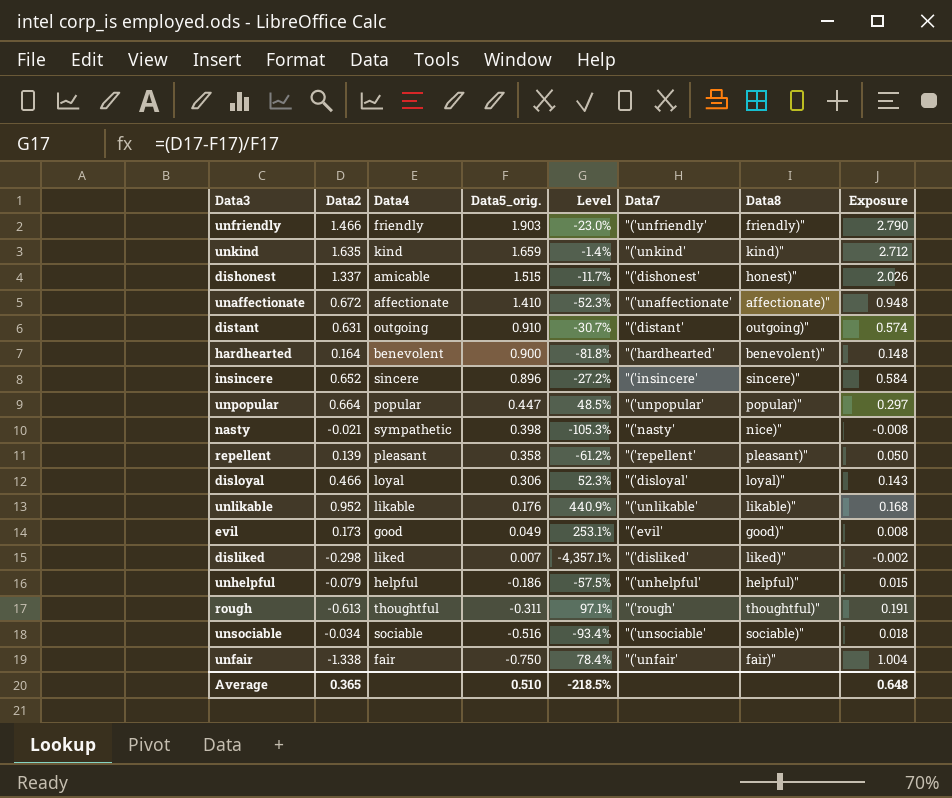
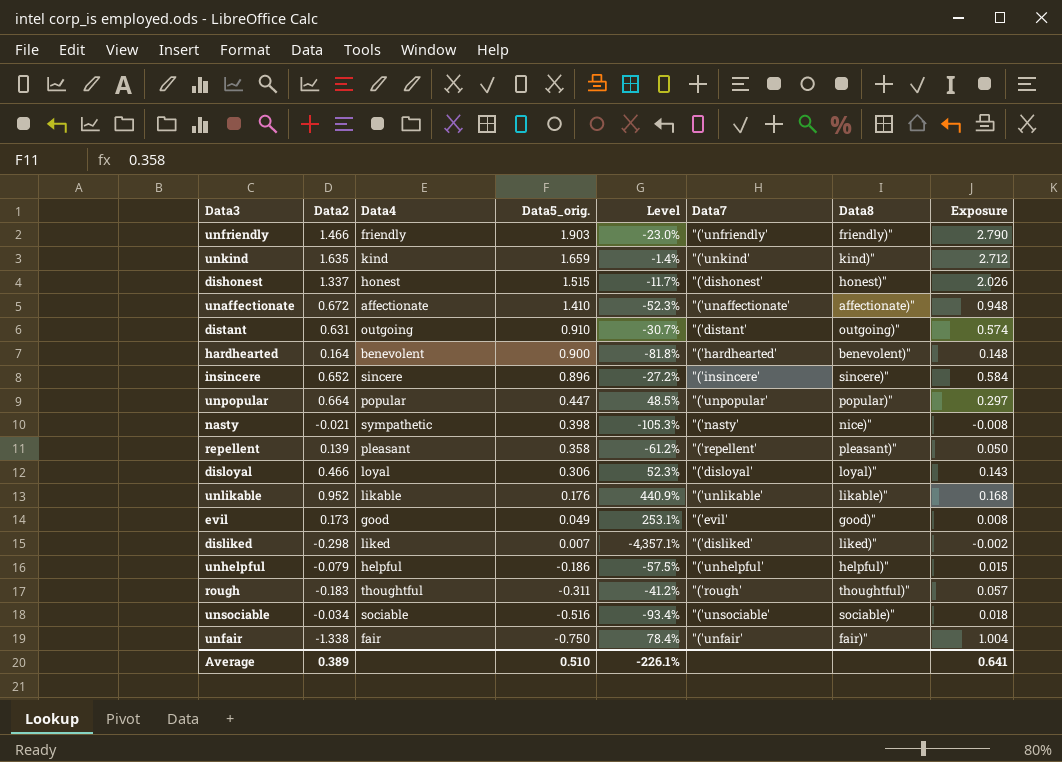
dishonest | Data4: amicable -> honest
rough | Data2: -0.613 -> -0.183
rough | Level: 97.1% -> -41.2%
rough | Exposure: 0.191 -> 0.057
Average | Data2: 0.365 -> 0.389
Average | Level: -218.5% -> -226.1%
Average | Exposure: 0.648 -> 0.641

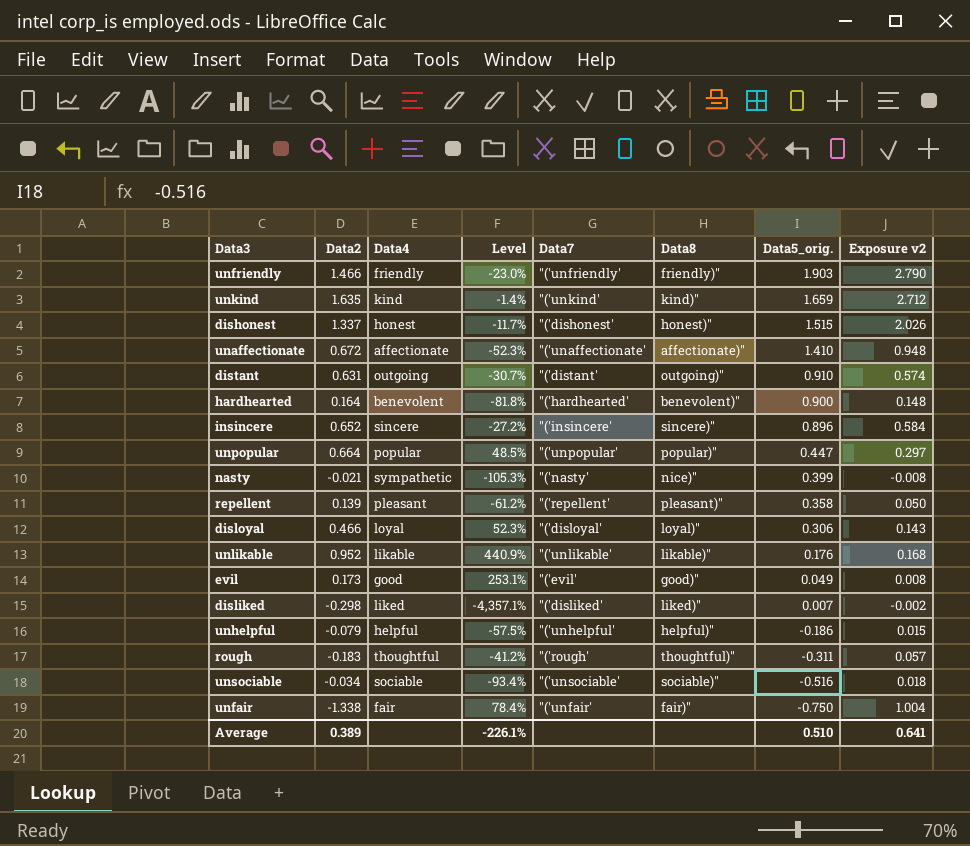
column Data5_orig. | position: 4 -> 7
column name: Exposure -> Exposure v2
nasty | Data5_orig.: 0.398 -> 0.399

